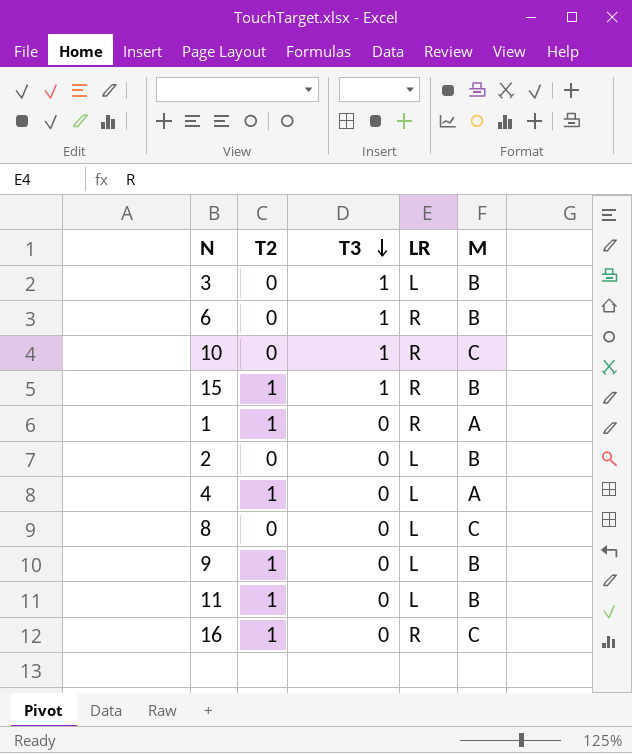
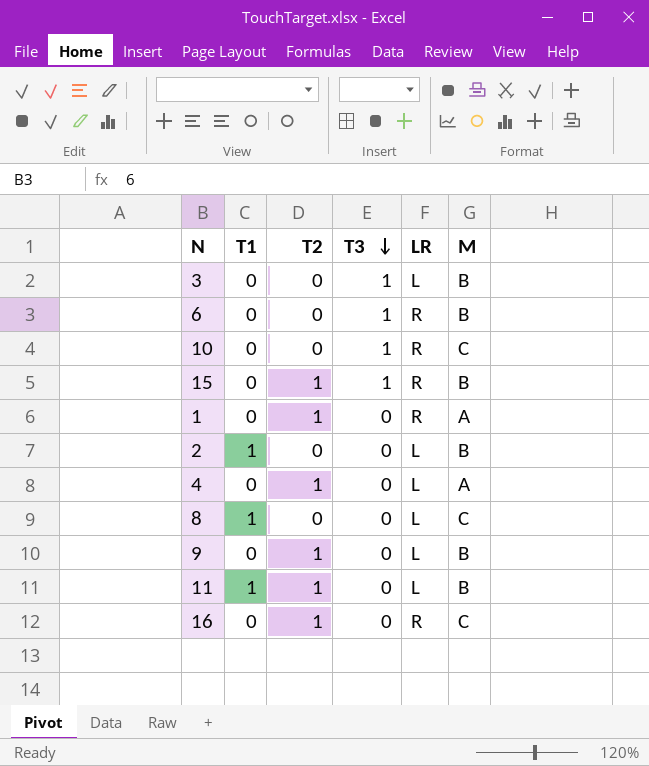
column T1 | position: none -> 2

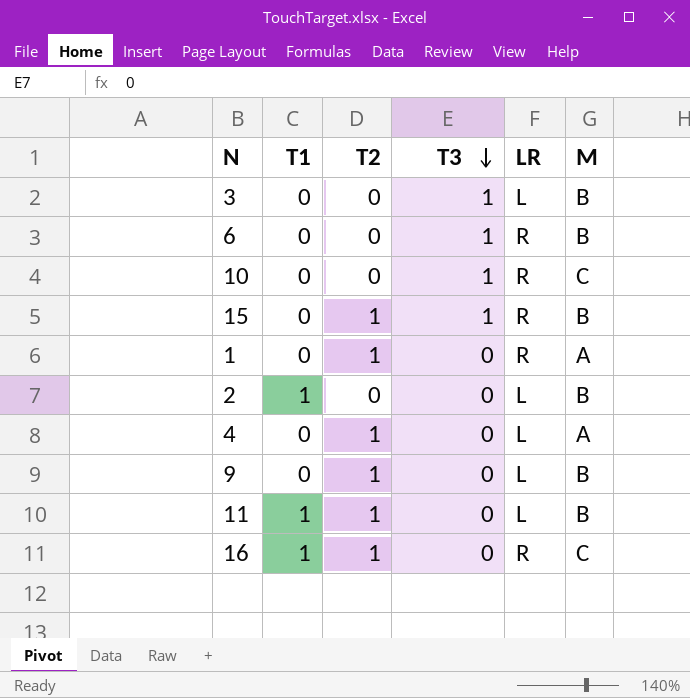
row 8: 1 | 0 | 0 | L | C -> none
16 | T1: 0 -> 1

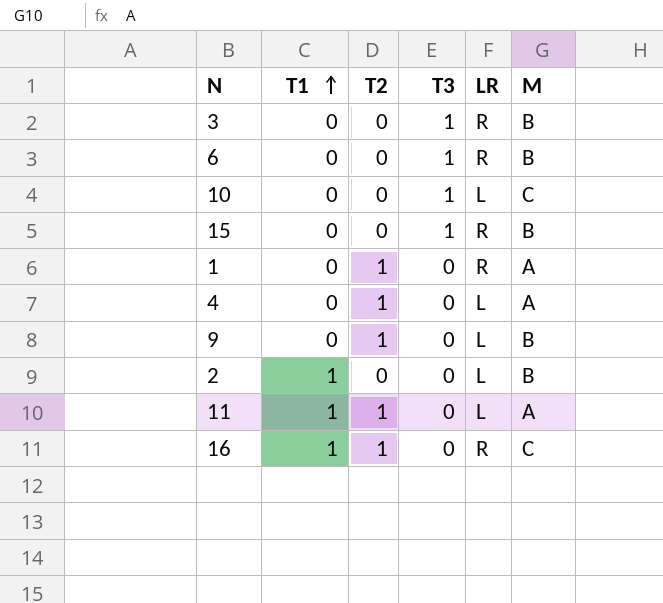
row order: T3 descending -> T1 ascending
3 | LR: L -> R
10 | LR: R -> L
15 | T2: 1 -> 0
11 | M: B -> A

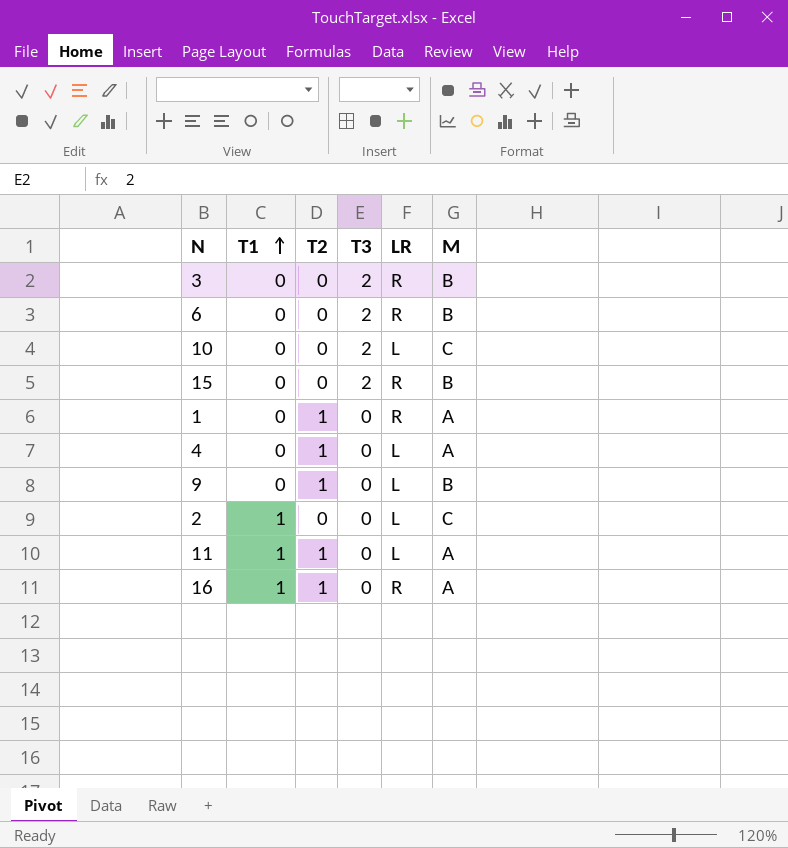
3 | T3: 1 -> 2
6 | T3: 1 -> 2
10 | T3: 1 -> 2
15 | T3: 1 -> 2
2 | M: B -> C
16 | M: C -> A

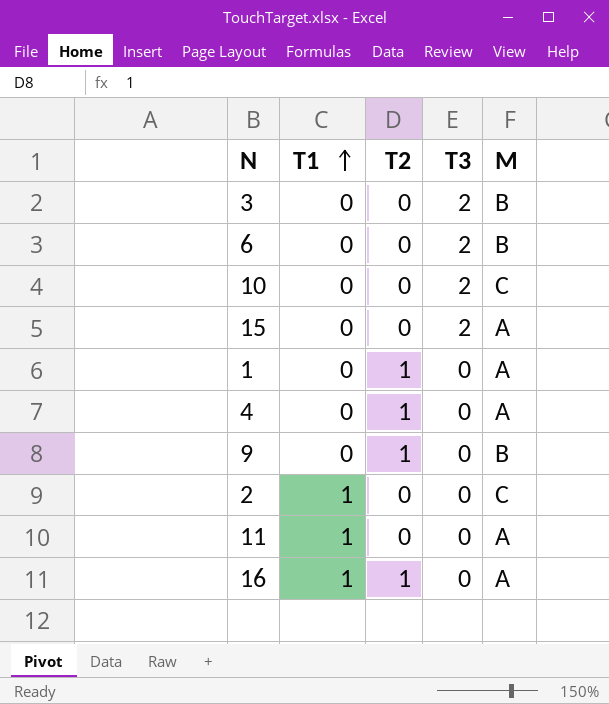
column LR | position: 5 -> none
15 | M: B -> A
11 | T2: 1 -> 0

